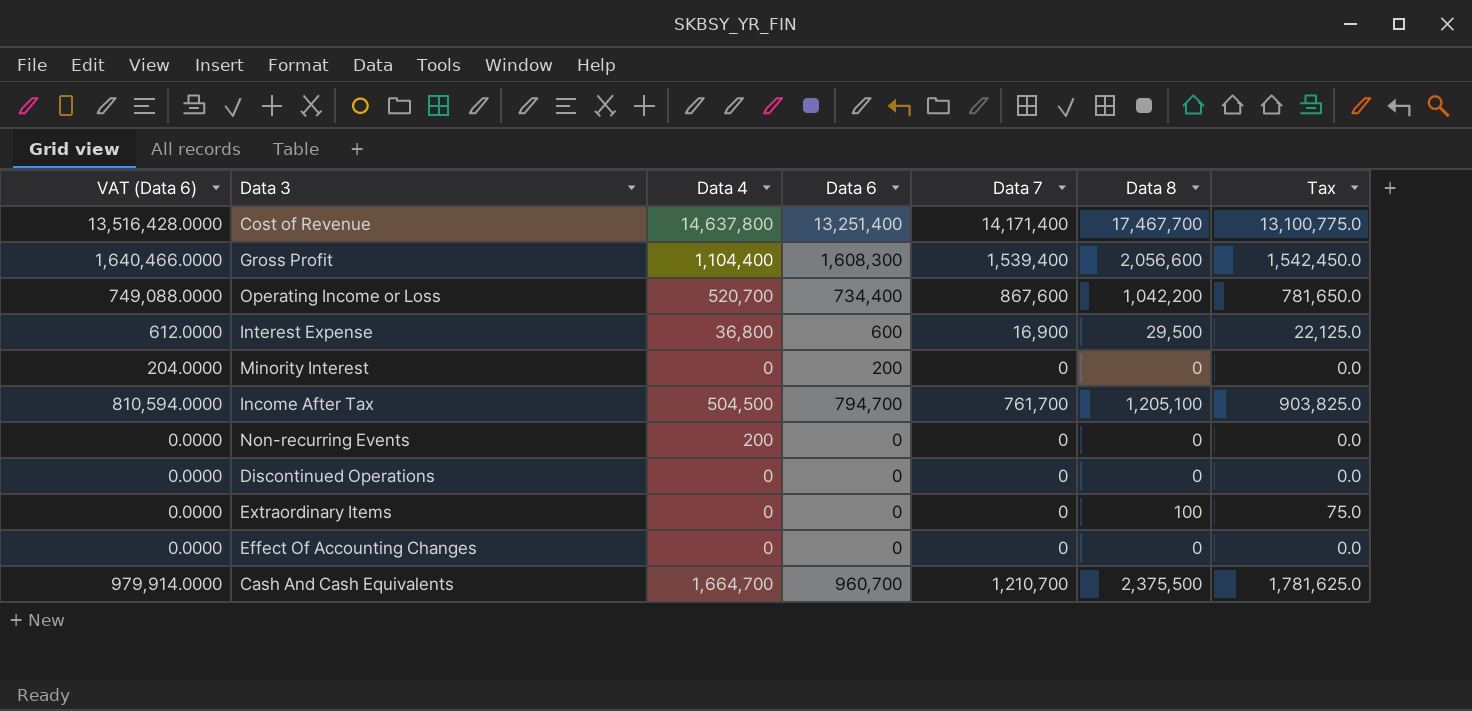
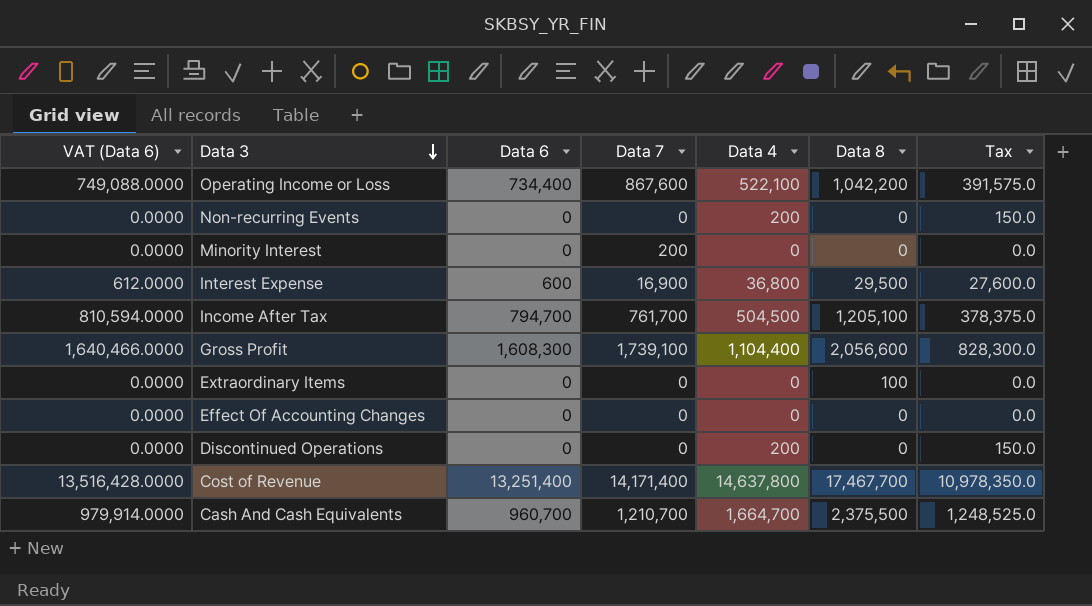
row order: none -> Data 3 descending
column Data 4 | position: 3 -> 5
column Tax | formula: [Data 8] * 0.75 -> [Data 4] * 0.75
Operating Income or Loss | Data 4: 520,700 -> 522,100
Minority Interest | VAT (Data 6): 204.0000 -> 0.0000
Minority Interest | Data 6: 200 -> 0
Minority Interest | Data 7: 0 -> 200
Gross Profit | Data 7: 1,539,400 -> 1,739,100
Discontinued Operations | Data 4: 0 -> 200

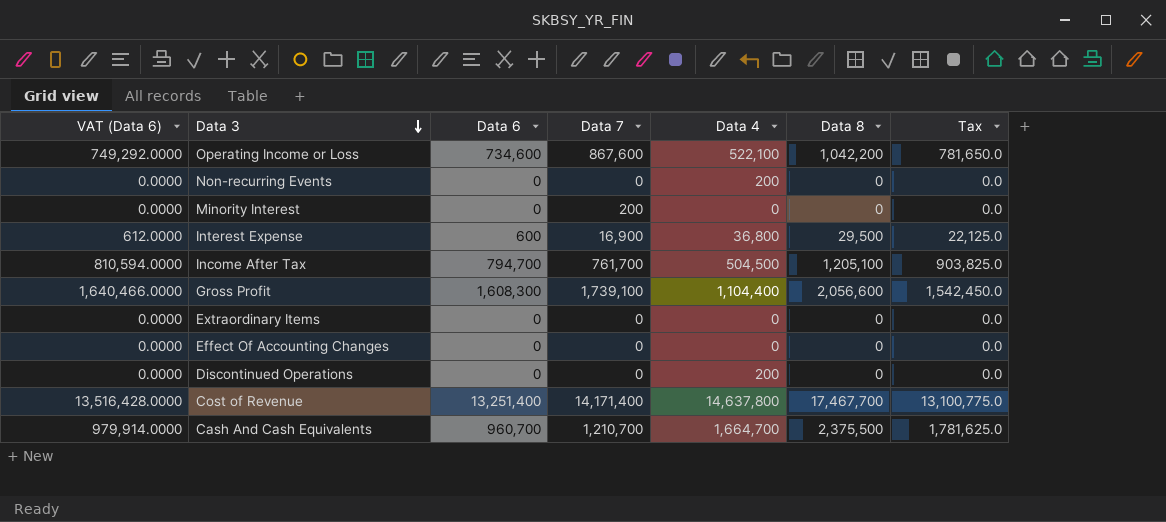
column Tax | formula: [Data 4] * 0.75 -> [Data 8] * 0.75
Operating Income or Loss | VAT (Data 6): 749,088.0000 -> 749,292.0000
Operating Income or Loss | Data 6: 734,400 -> 734,600
Extraordinary Items | Data 8: 100 -> 0

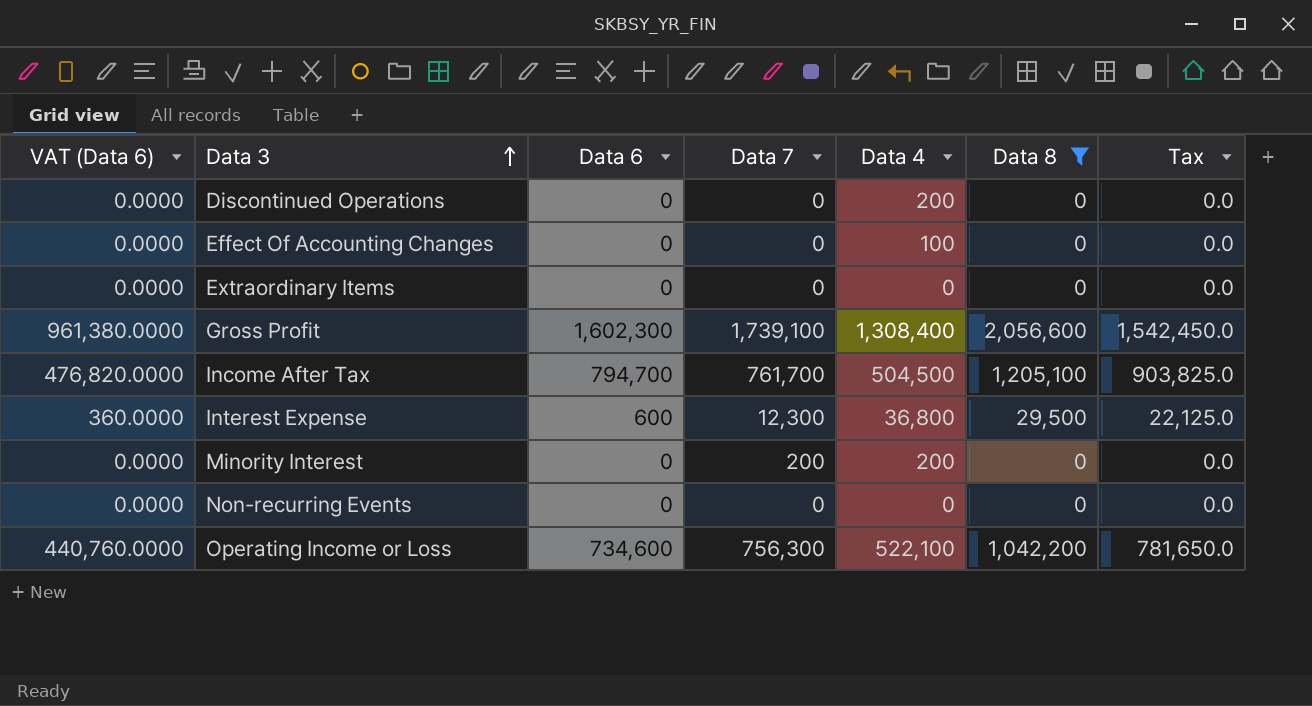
filter: none -> Data 8 <= 2,056,600
row order: Data 3 descending -> Data 3 ascending
column VAT (Data 6) | formula: [Data 6] * 1.02 -> [Data 6] * 0.6
Effect Of Accounting Changes | Data 4: 0 -> 100
Gross Profit | Data 6: 1,608,300 -> 1,602,300
Gross Profit | Data 4: 1,104,400 -> 1,308,400
Interest Expense | Data 7: 16,900 -> 12,300
Minority Interest | Data 4: 0 -> 200
Non-recurring Events | Data 4: 200 -> 0
Operating Income or Loss | Data 7: 867,600 -> 756,300

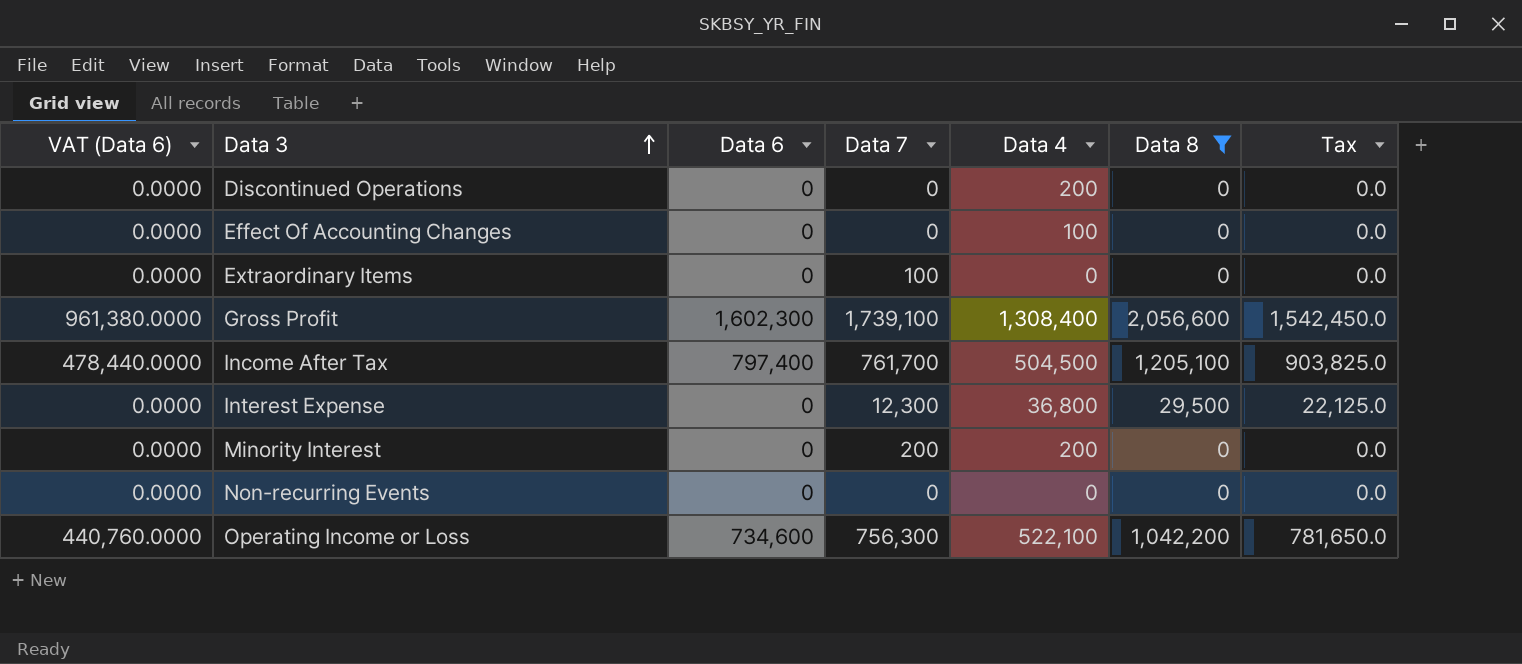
Extraordinary Items | Data 7: 0 -> 100
Income After Tax | VAT (Data 6): 476,820.0000 -> 478,440.0000
Income After Tax | Data 6: 794,700 -> 797,400
Interest Expense | VAT (Data 6): 360.0000 -> 0.0000
Interest Expense | Data 6: 600 -> 0

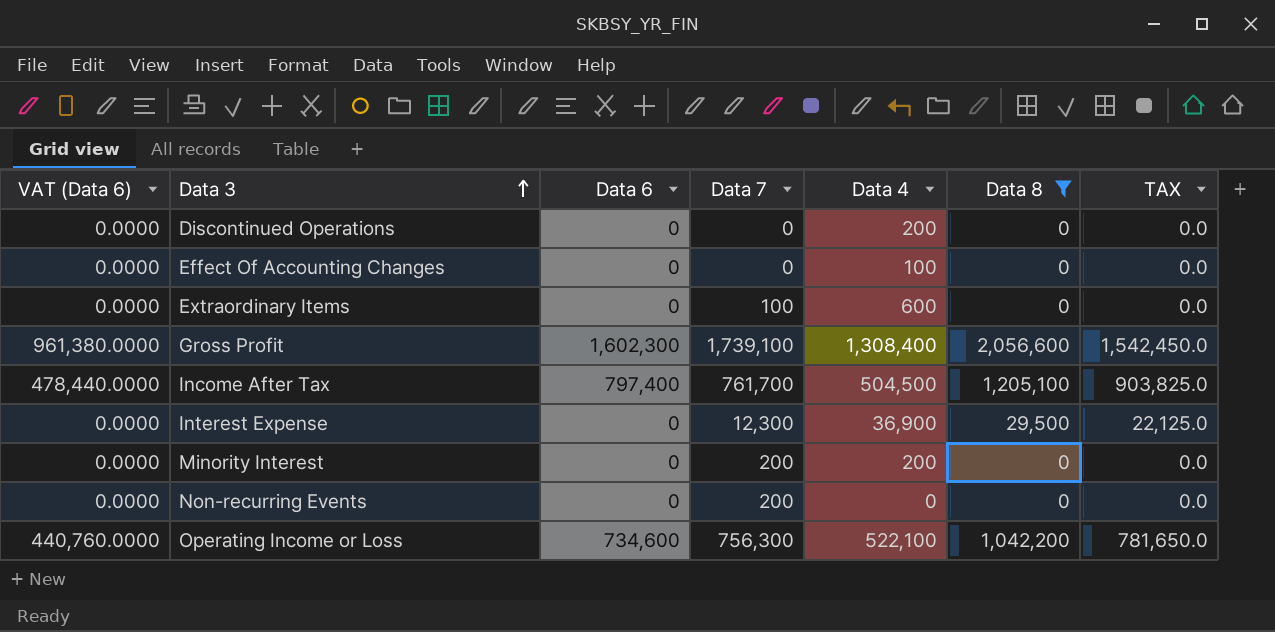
column name: Tax -> TAX
Extraordinary Items | Data 4: 0 -> 600
Interest Expense | Data 4: 36,800 -> 36,900
Non-recurring Events | Data 7: 0 -> 200

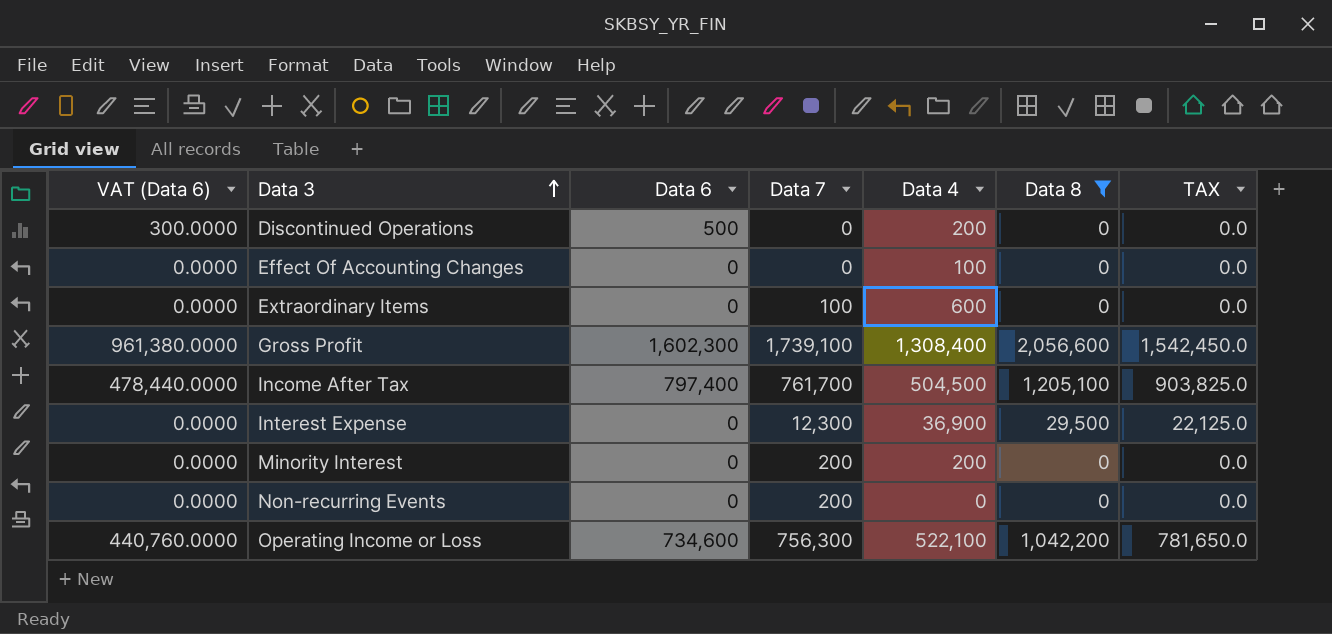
Discontinued Operations | VAT (Data 6): 0.0000 -> 300.0000
Discontinued Operations | Data 6: 0 -> 500

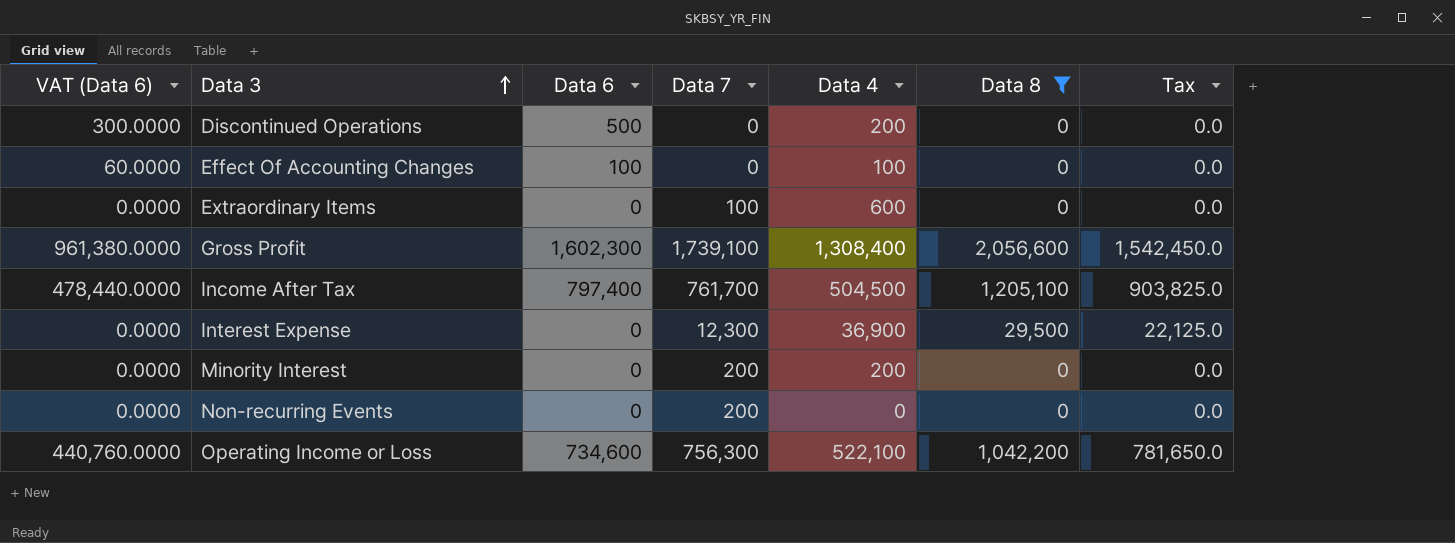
column name: TAX -> Tax
Effect Of Accounting Changes | VAT (Data 6): 0.0000 -> 60.0000
Effect Of Accounting Changes | Data 6: 0 -> 100

